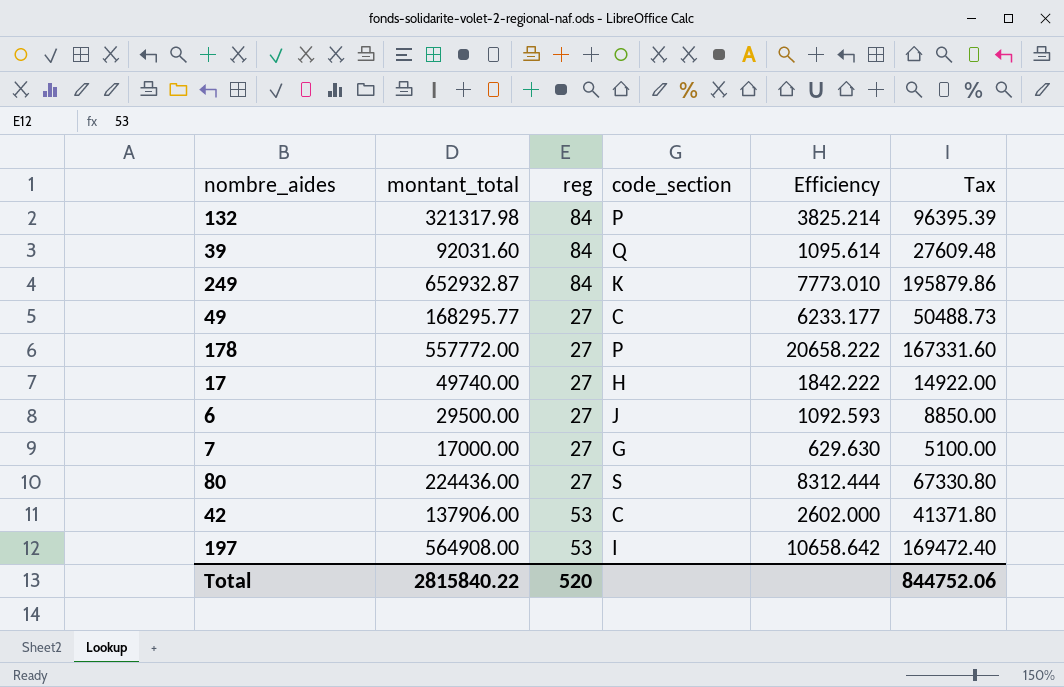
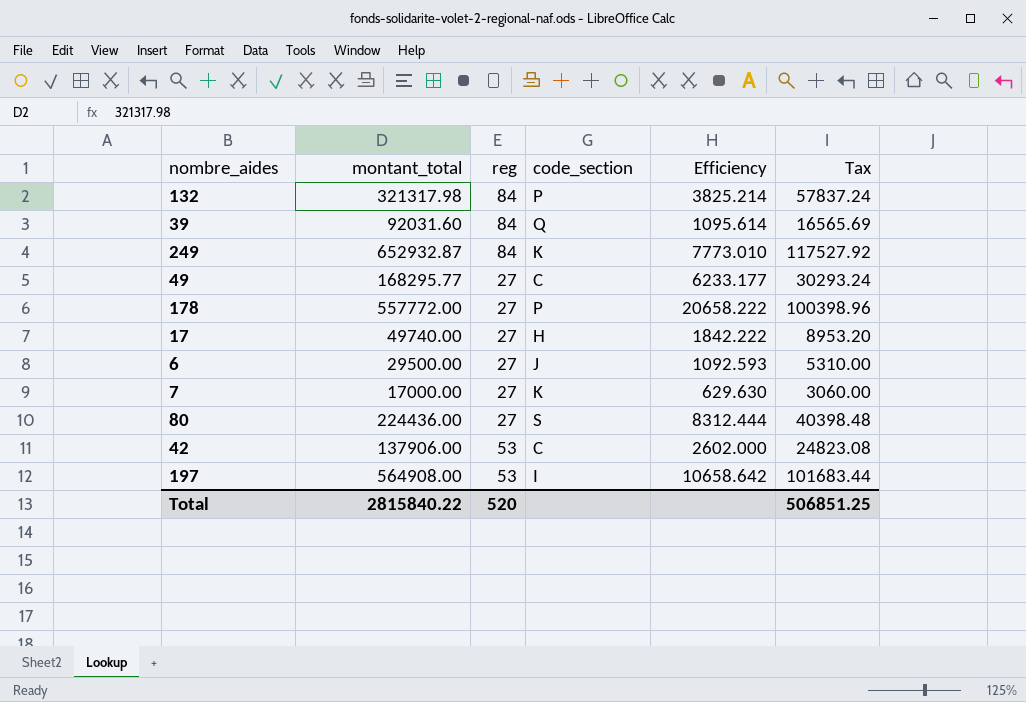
column Tax | formula: [montant_total] * 0.3 -> [montant_total] * 0.18
7 | code_section: G -> K
Total | Tax: 844752.06 -> 506851.25

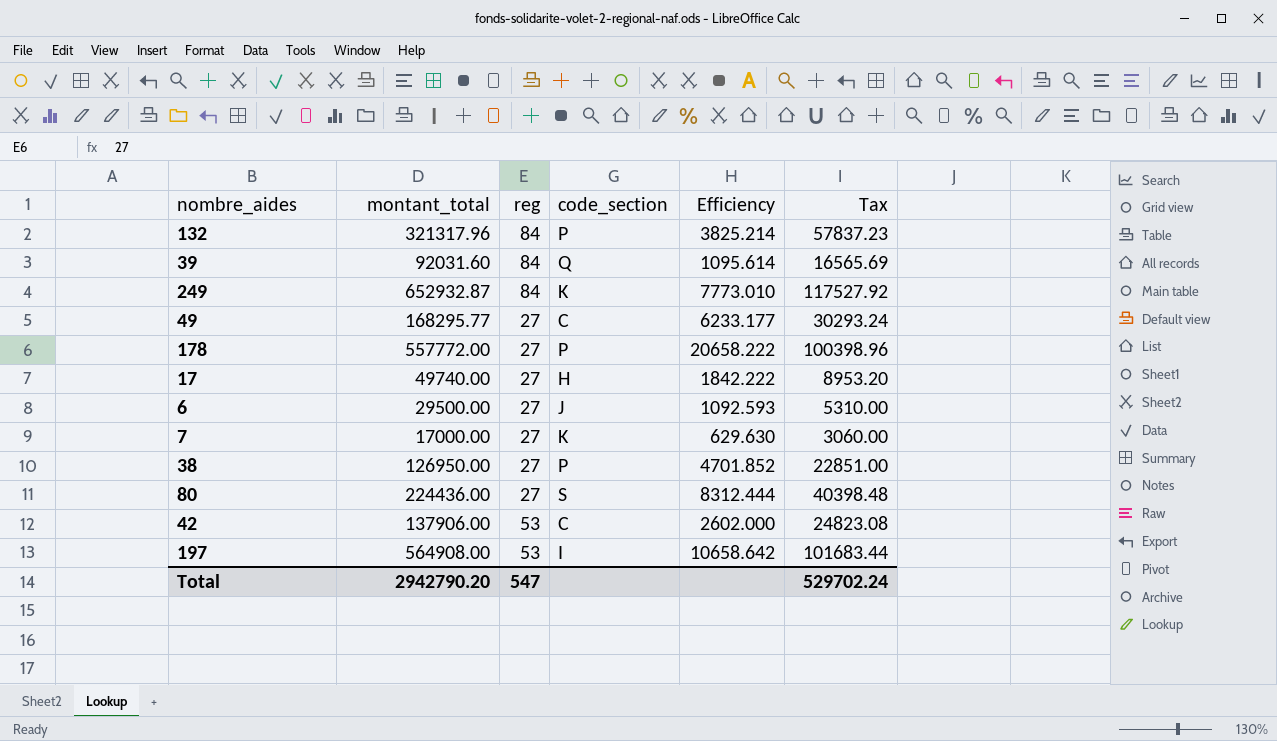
132 | montant_total: 321317.98 -> 321317.96
132 | Tax: 57837.24 -> 57837.23
row 38: none -> 126950.00 | 27 | P | 4701.852 | 22851.00
Total | montant_total: 2815840.22 -> 2942790.20
Total | reg: 520 -> 547
Total | Tax: 506851.25 -> 529702.24

